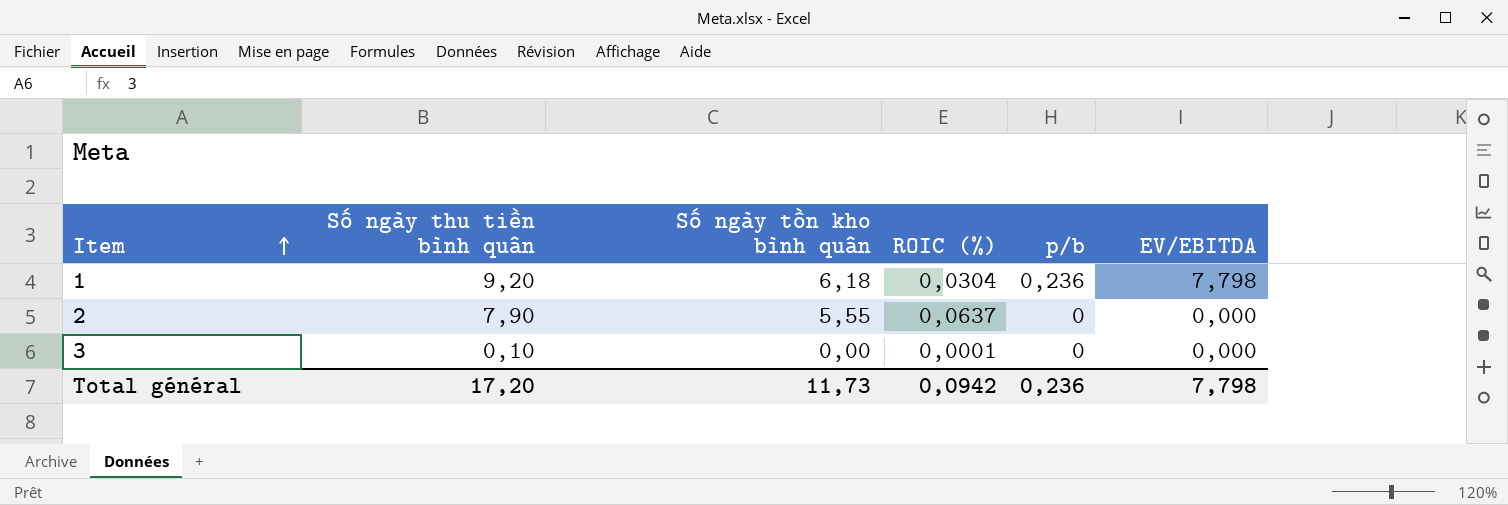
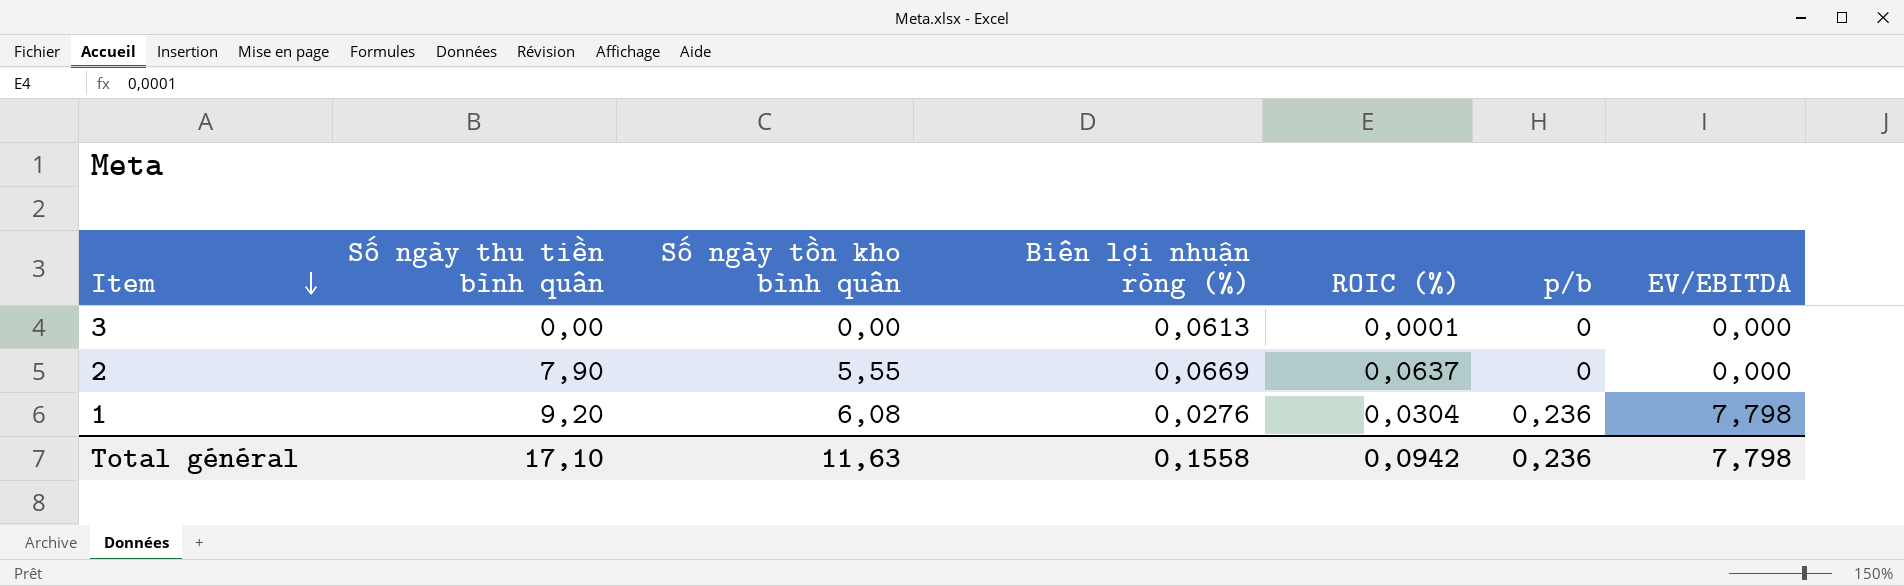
row order: Item ascending -> Item descending
column Biên lợi nhuận ròng (%) | position: none -> 4
3 | Số ngày thu tiền bình quân: 0,10 -> 0,00
1 | Số ngày tồn kho bình quân: 6,18 -> 6,08
Total général | Số ngày thu tiền bình quân: 17,20 -> 17,10
Total général | Số ngày tồn kho bình quân: 11,73 -> 11,63

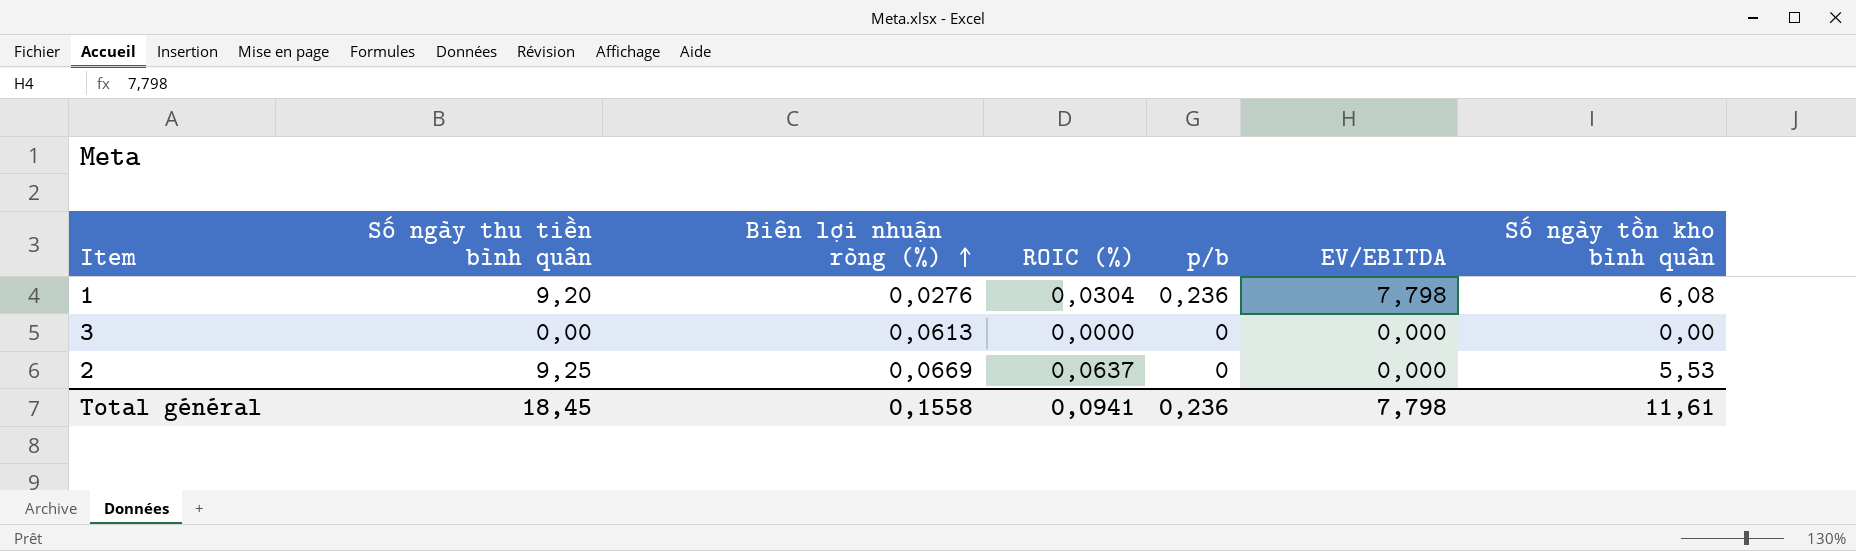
row order: Item descending -> Biên lợi nhuận ròng (%) ascending
column Số ngày tồn kho bình quân | position: 3 -> 7
3 | ROIC (%): 0,0001 -> 0,0000
2 | Số ngày thu tiền bình quân: 7,90 -> 9,25
2 | Số ngày tồn kho bình quân: 5,55 -> 5,53
Total général | Số ngày thu tiền bình quân: 17,10 -> 18,45
Total général | ROIC (%): 0,0942 -> 0,0941
Total général | Số ngày tồn kho bình quân: 11,63 -> 11,61

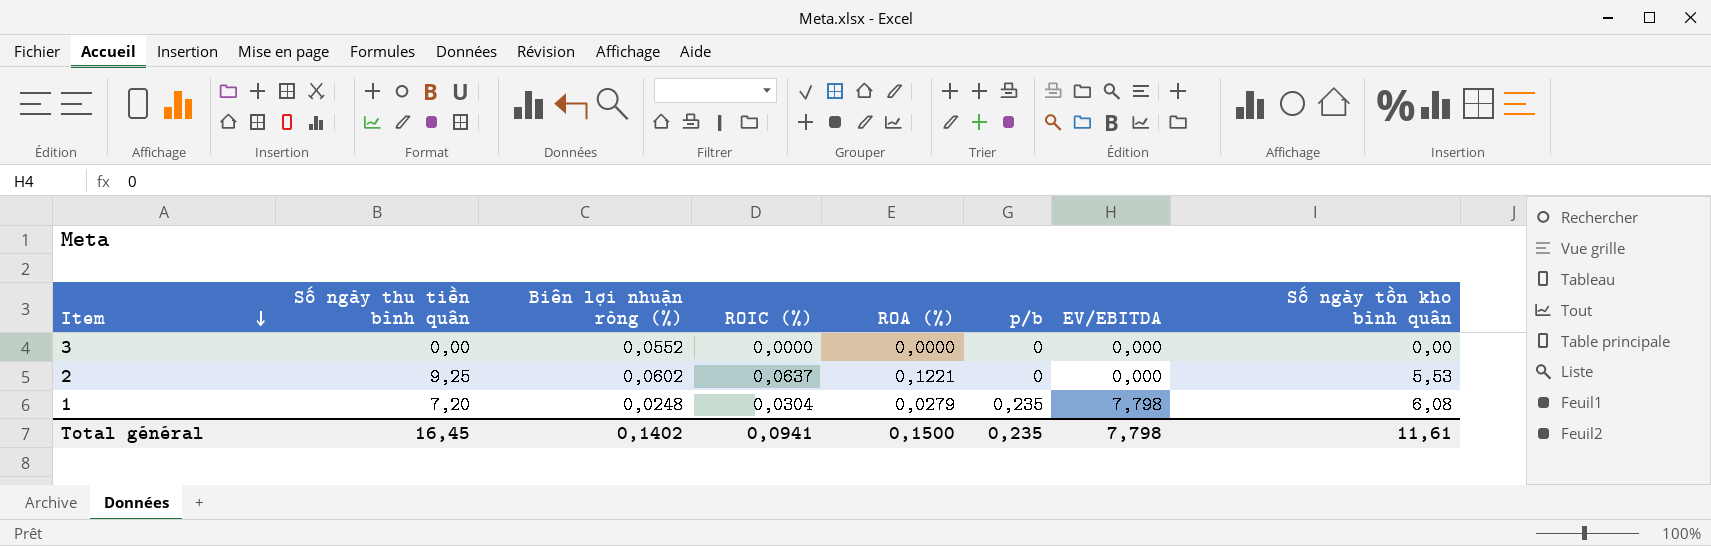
row order: Biên lợi nhuận ròng (%) ascending -> Item descending
column ROA (%) | position: none -> 5
3 | Biên lợi nhuận ròng (%): 0,0613 -> 0,0552
2 | Biên lợi nhuận ròng (%): 0,0669 -> 0,0602
1 | Số ngày thu tiền bình quân: 9,20 -> 7,20
1 | Biên lợi nhuận ròng (%): 0,0276 -> 0,0248
1 | p/b: 0,236 -> 0,235
Total général | Số ngày thu tiền bình quân: 18,45 -> 16,45
Total général | Biên lợi nhuận ròng (%): 0,1558 -> 0,1402
Total général | p/b: 0,236 -> 0,235

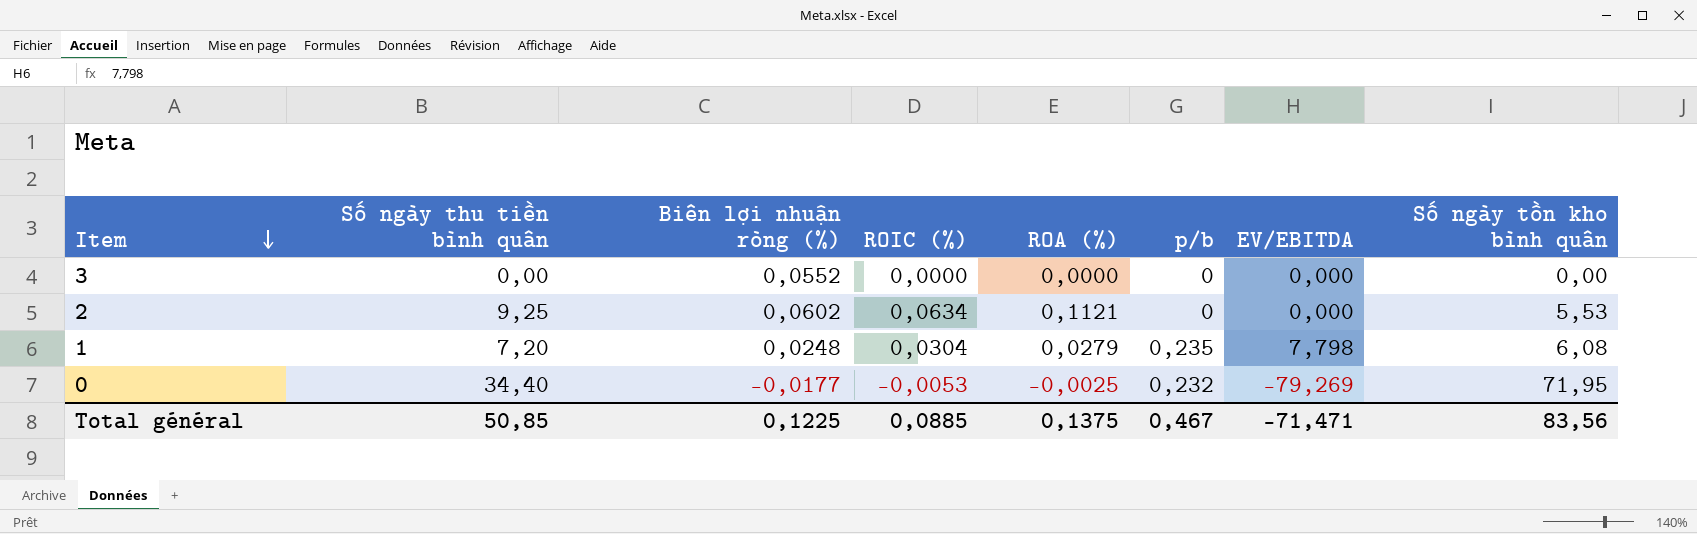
2 | ROIC (%): 0,0637 -> 0,0634
2 | ROA (%): 0,1221 -> 0,1121
row 0: none -> 34,40 | -0,0177 | -0,0053 | -0,0025 | 0,232 | -79,269 | 71,95
Total général | Số ngày thu tiền bình quân: 16,45 -> 50,85
Total général | Biên lợi nhuận ròng (%): 0,1402 -> 0,1225
Total général | ROIC (%): 0,0941 -> 0,0885
Total général | ROA (%): 0,1500 -> 0,1375
Total général | p/b: 0,235 -> 0,467
Total général | EV/EBITDA: 7,798 -> -71,471
Total général | Số ngày tồn kho bình quân: 11,61 -> 83,56

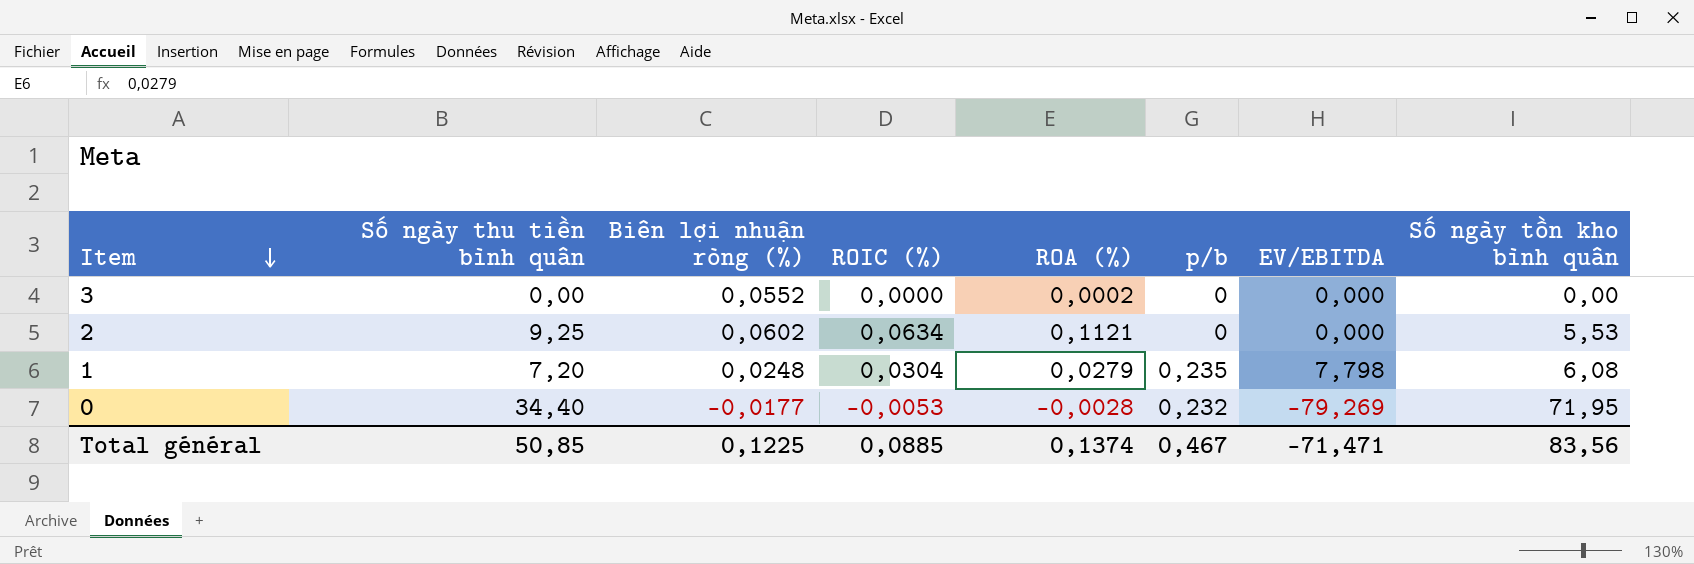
3 | ROA (%): 0,0000 -> 0,0002
0 | ROA (%): -0,0025 -> -0,0028
Total général | ROA (%): 0,1375 -> 0,1374

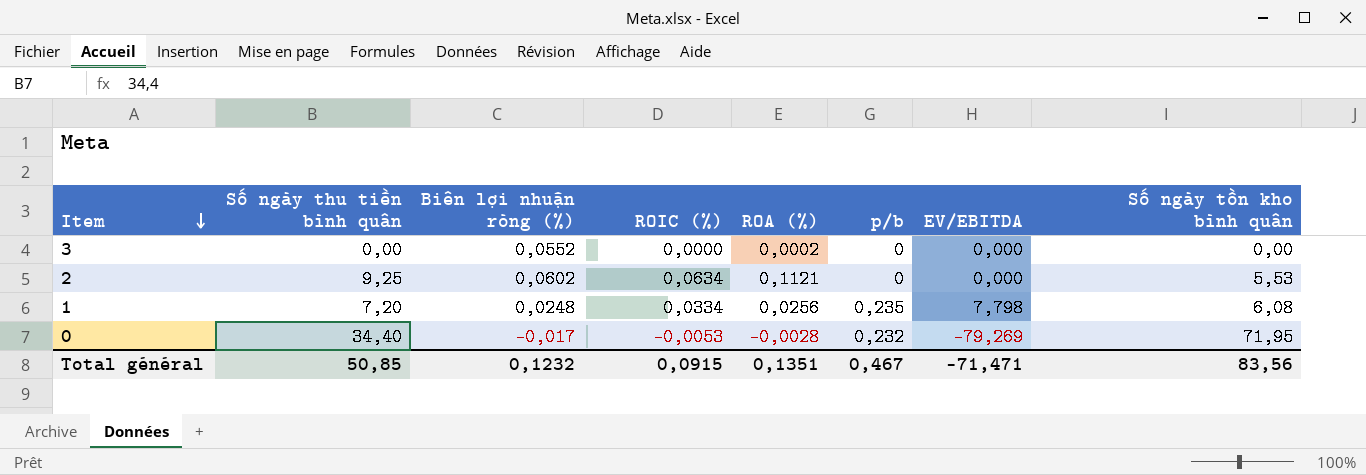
1 | ROIC (%): 0,0304 -> 0,0334
1 | ROA (%): 0,0279 -> 0,0256
0 | Biên lợi nhuận ròng (%): -0,0177 -> -0,017
Total général | Biên lợi nhuận ròng (%): 0,1225 -> 0,1232
Total général | ROIC (%): 0,0885 -> 0,0915
Total général | ROA (%): 0,1374 -> 0,1351

